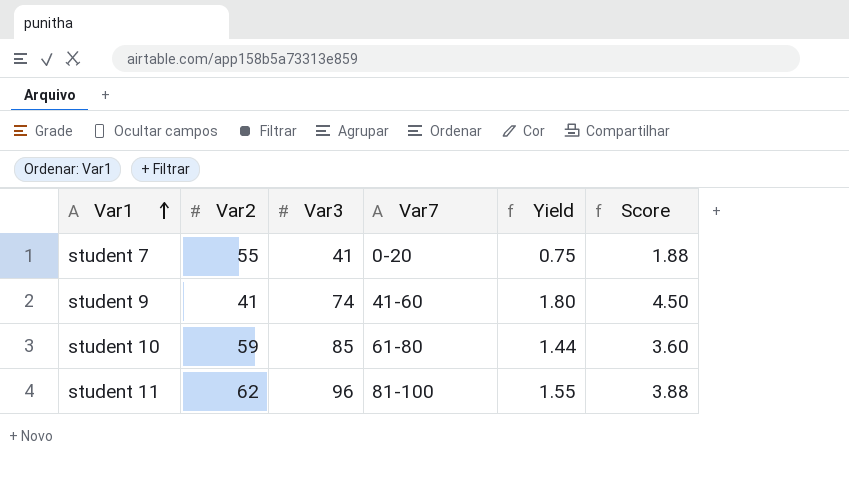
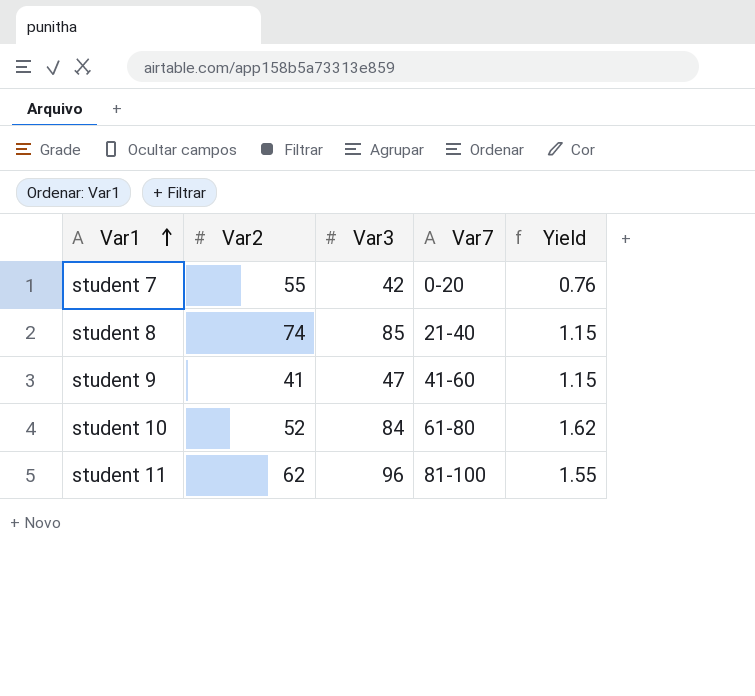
column Score | formula: [Yield] * 2.5 -> none
student 7 | Var3: 41 -> 42
student 7 | Yield: 0.75 -> 0.76
row student 8: none -> 74 | 85 | 21-40 | 1.15
student 9 | Var3: 74 -> 47
student 9 | Yield: 1.80 -> 1.15
student 10 | Var2: 59 -> 52
student 10 | Var3: 85 -> 84
student 10 | Yield: 1.44 -> 1.62

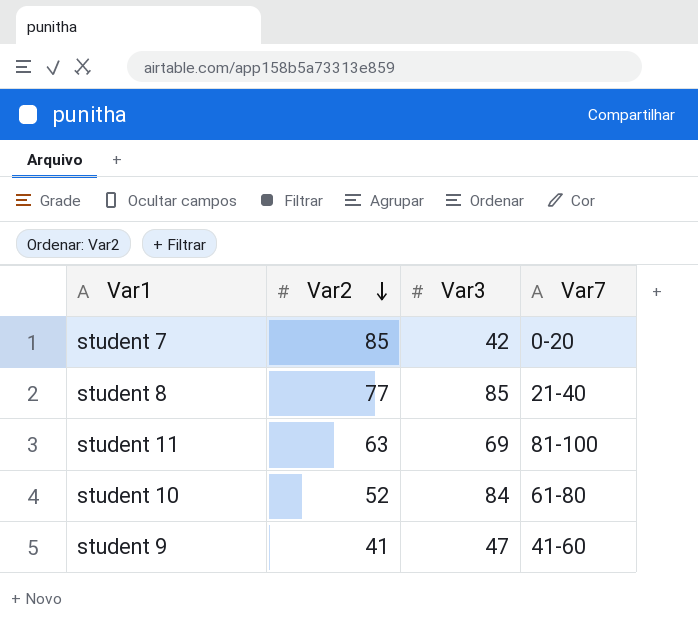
row order: Var1 ascending -> Var2 descending
column Yield | formula: [Var3] / [Var2] -> none
student 7 | Var2: 55 -> 85
student 8 | Var2: 74 -> 77
student 11 | Var2: 62 -> 63
student 11 | Var3: 96 -> 69

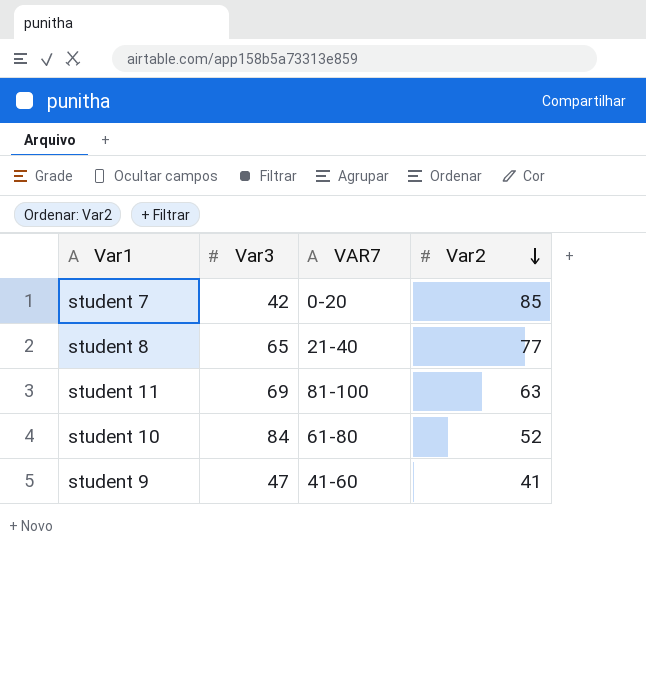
column name: Var7 -> VAR7
column Var2 | position: 2 -> 4
student 8 | Var3: 85 -> 65

